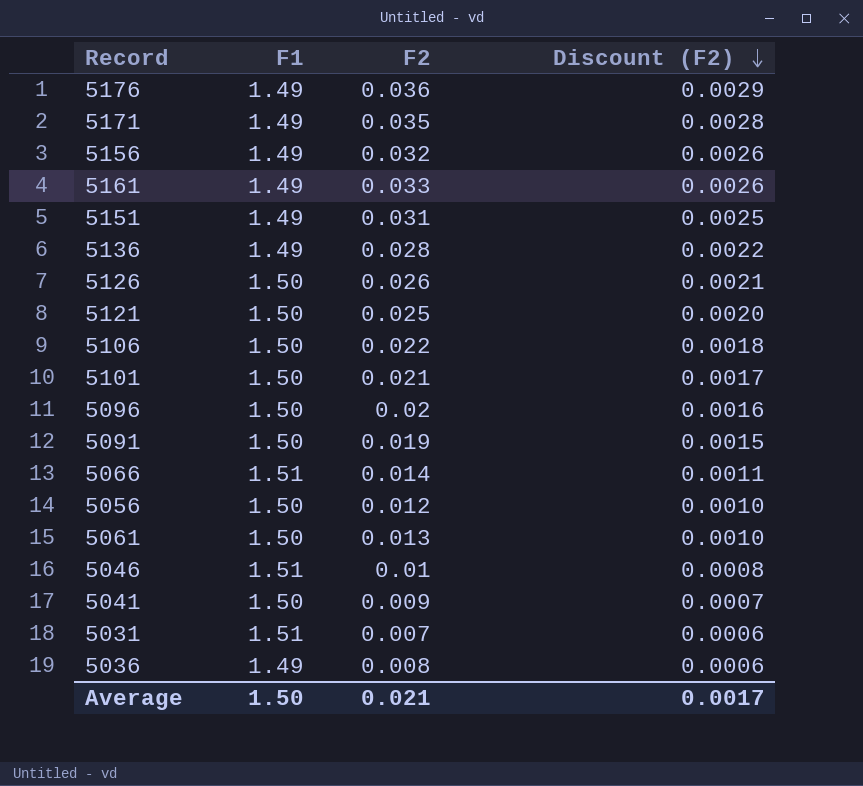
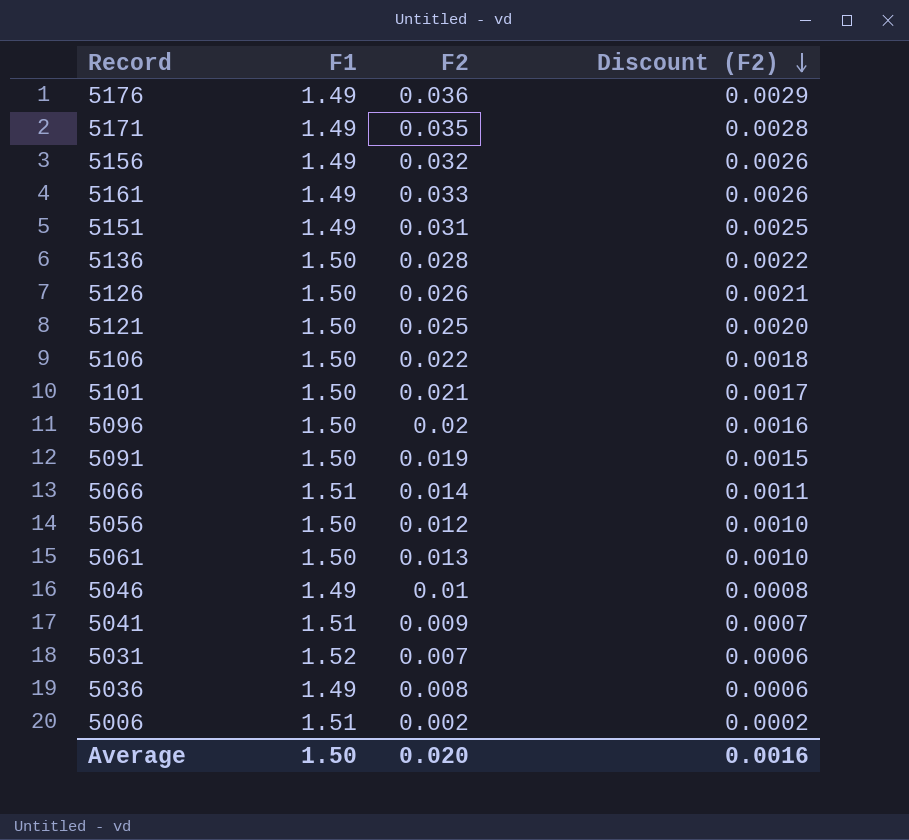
5136 | F1: 1.49 -> 1.50
5046 | F1: 1.51 -> 1.49
5041 | F1: 1.50 -> 1.51
5031 | F1: 1.51 -> 1.52
row 5006: none -> 1.51 | 0.002 | 0.0002
Average | F2: 0.021 -> 0.020
Average | Discount (F2): 0.0017 -> 0.0016

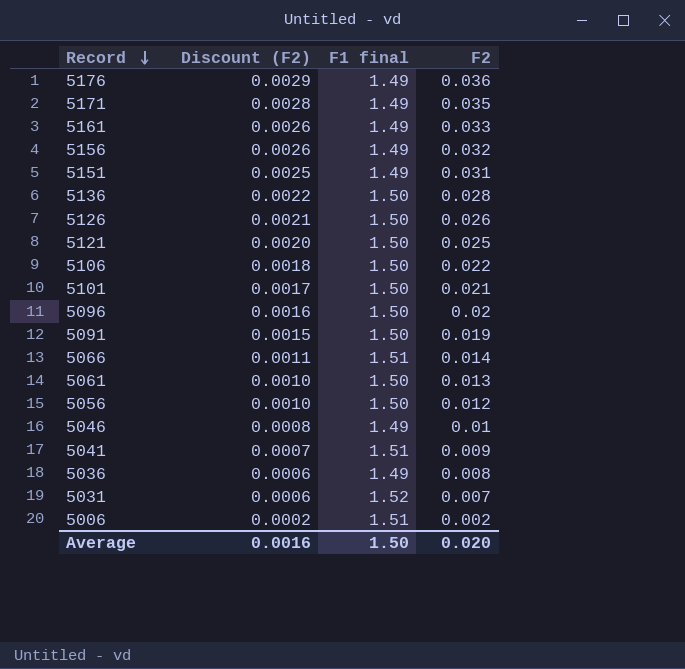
row order: Discount (F2) descending -> Record descending
column Discount (F2) | position: 4 -> 2
column name: F1 -> F1 final

